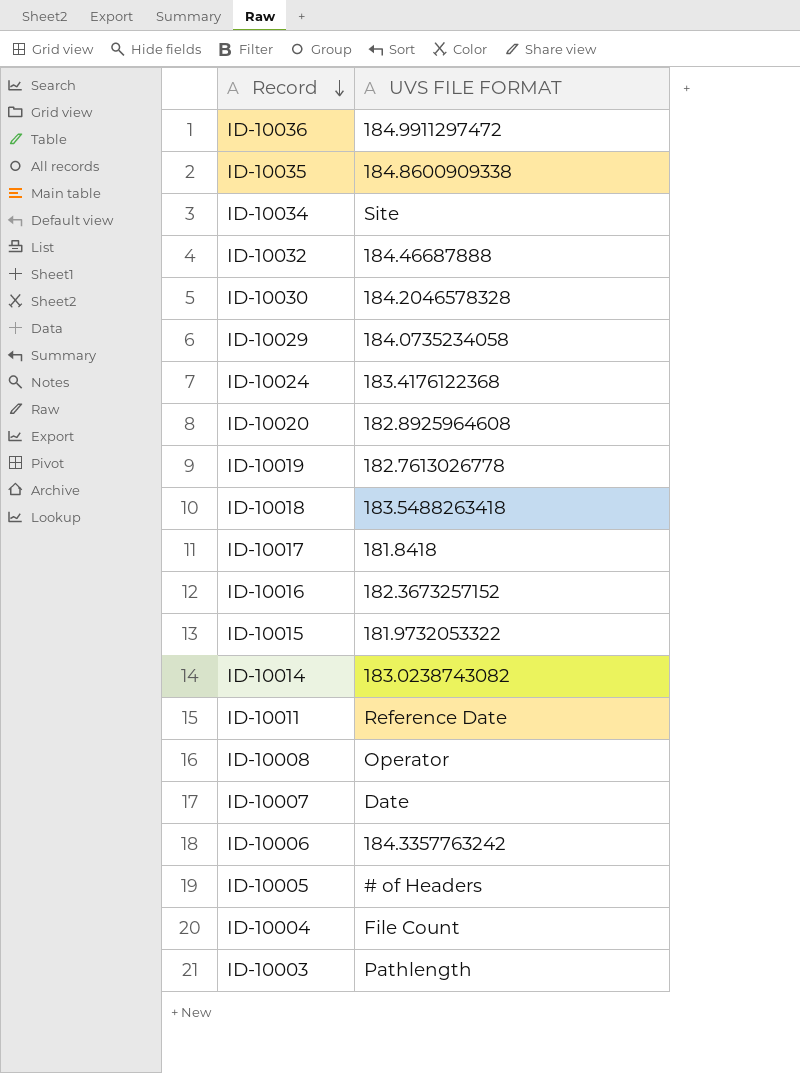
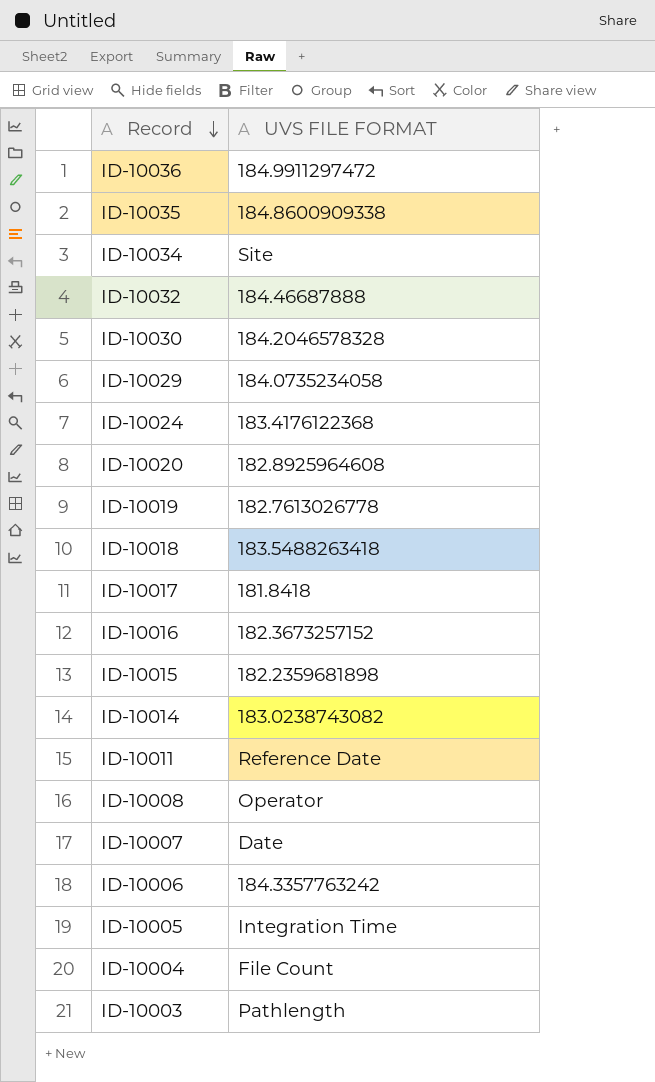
ID-10015 | UVS FILE FORMAT: 181.9732053322 -> 182.2359681898
ID-10005 | UVS FILE FORMAT: # of Headers -> Integration Time

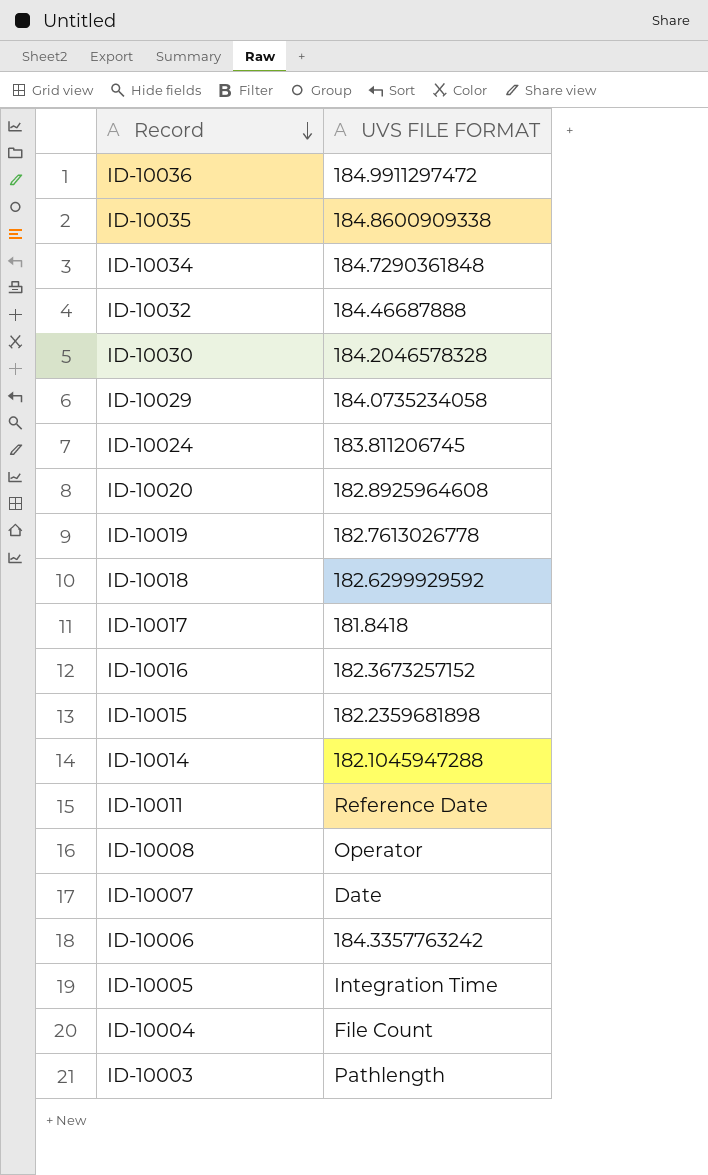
ID-10034 | UVS FILE FORMAT: Site -> 184.7290361848
ID-10024 | UVS FILE FORMAT: 183.4176122368 -> 183.811206745
ID-10018 | UVS FILE FORMAT: 183.5488263418 -> 182.6299929592
ID-10014 | UVS FILE FORMAT: 183.0238743082 -> 182.1045947288

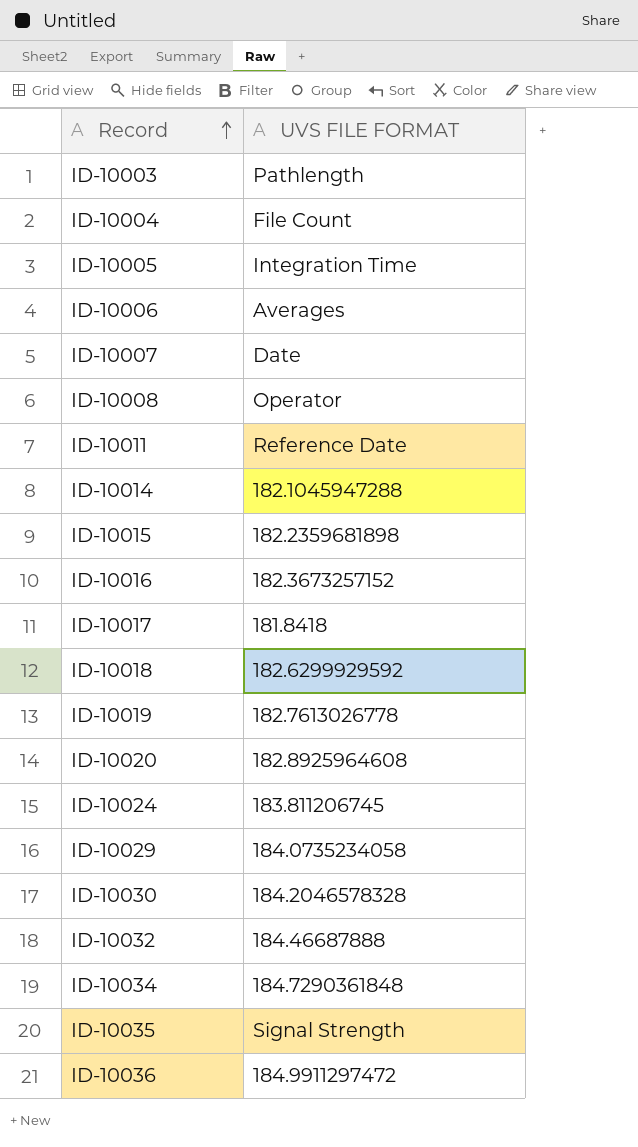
row order: Record descending -> Record ascending
ID-10006 | UVS FILE FORMAT: 184.3357763242 -> Averages
ID-10035 | UVS FILE FORMAT: 184.8600909338 -> Signal Strength

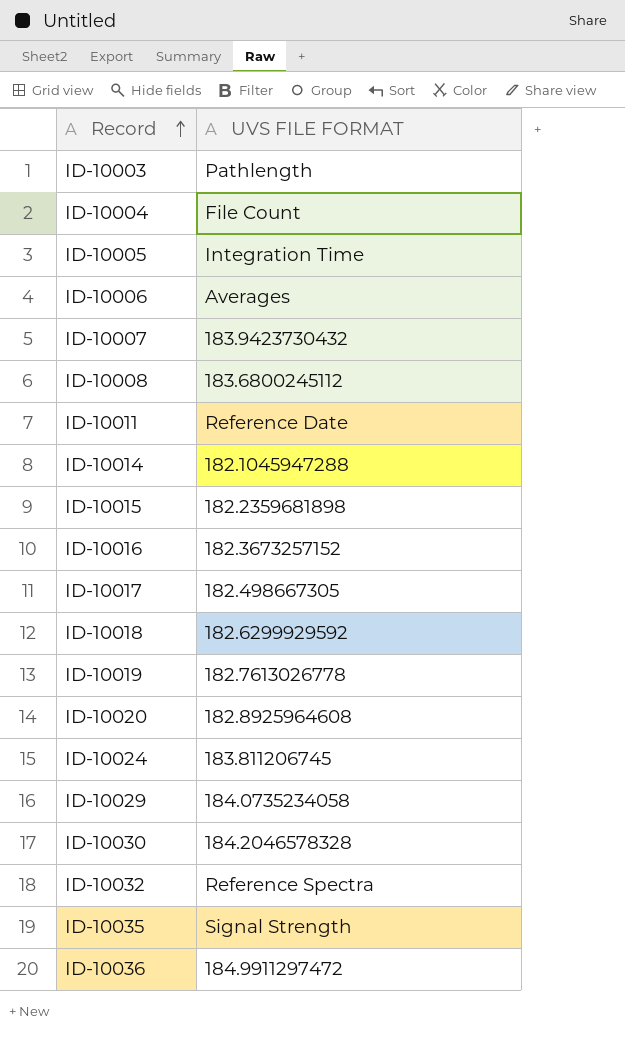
row ID-10034: 184.7290361848 -> none
ID-10007 | UVS FILE FORMAT: Date -> 183.9423730432
ID-10008 | UVS FILE FORMAT: Operator -> 183.6800245112
ID-10017 | UVS FILE FORMAT: 181.8418 -> 182.498667305
ID-10032 | UVS FILE FORMAT: 184.46687888 -> Reference Spectra

